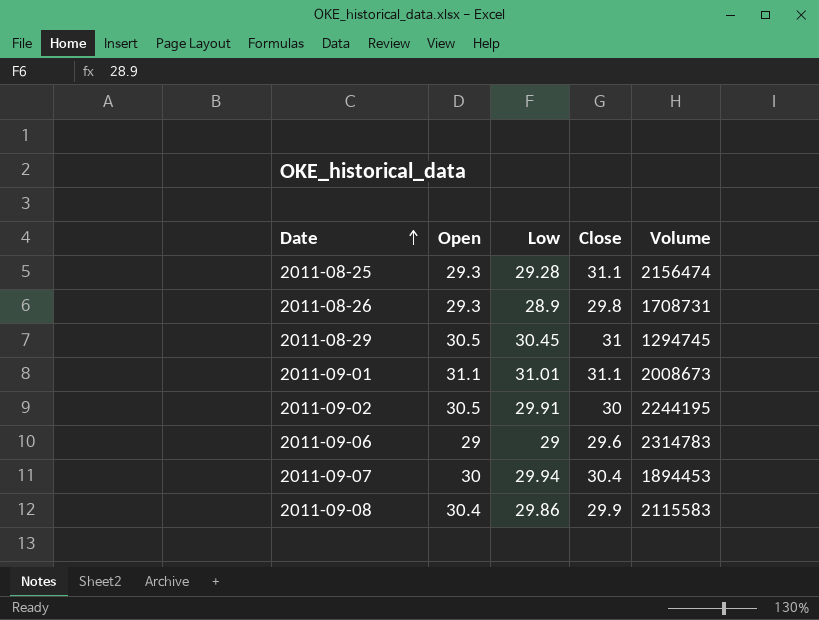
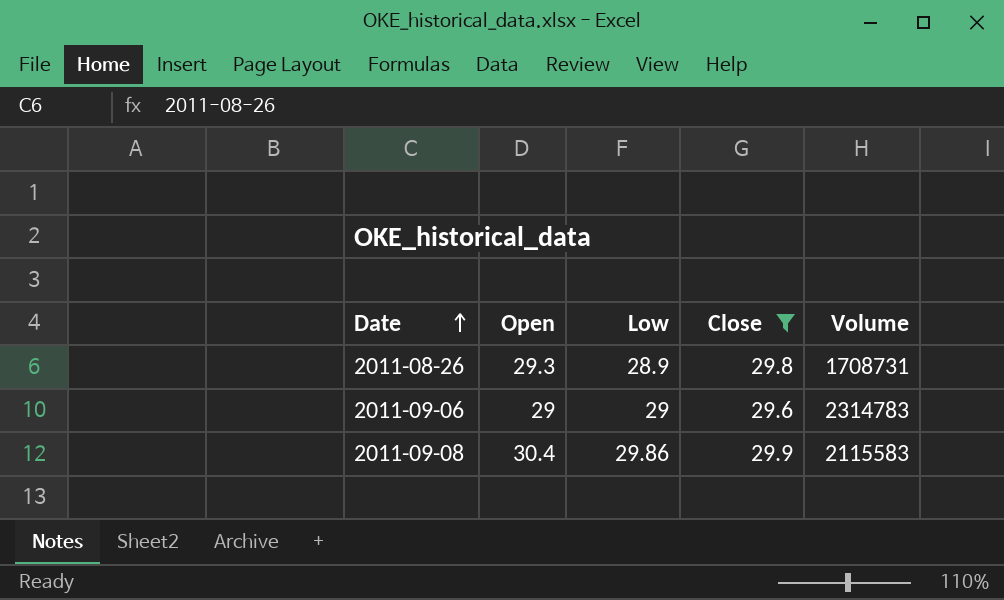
filter: none -> Close <= 29.9

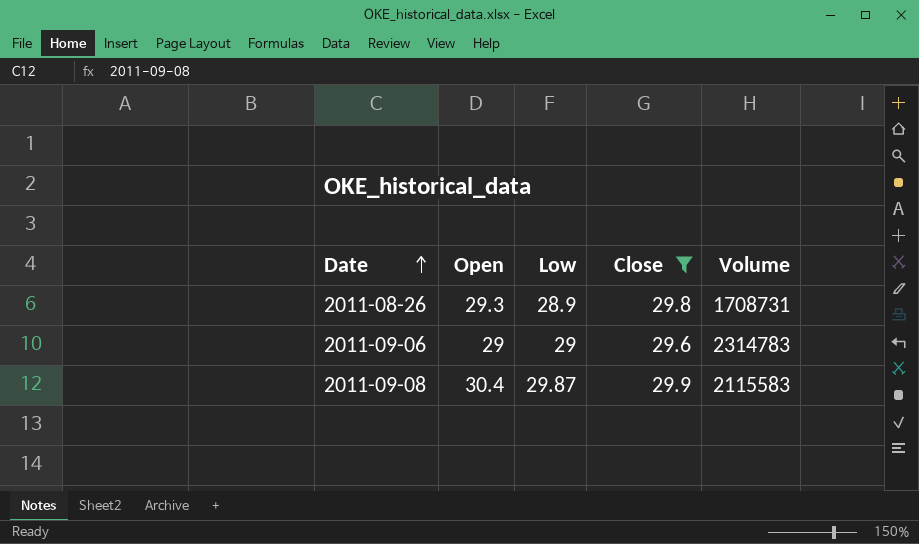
2011-09-08 | Low: 29.86 -> 29.87

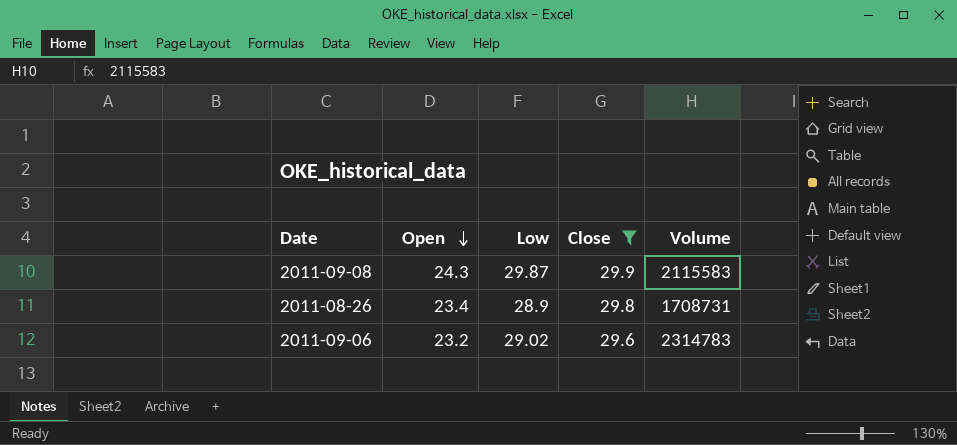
row order: Date ascending -> Open descending
2011-09-08 | Open: 30.4 -> 24.3
2011-08-26 | Open: 29.3 -> 23.4
2011-09-06 | Open: 29 -> 23.2
2011-09-06 | Low: 29 -> 29.02

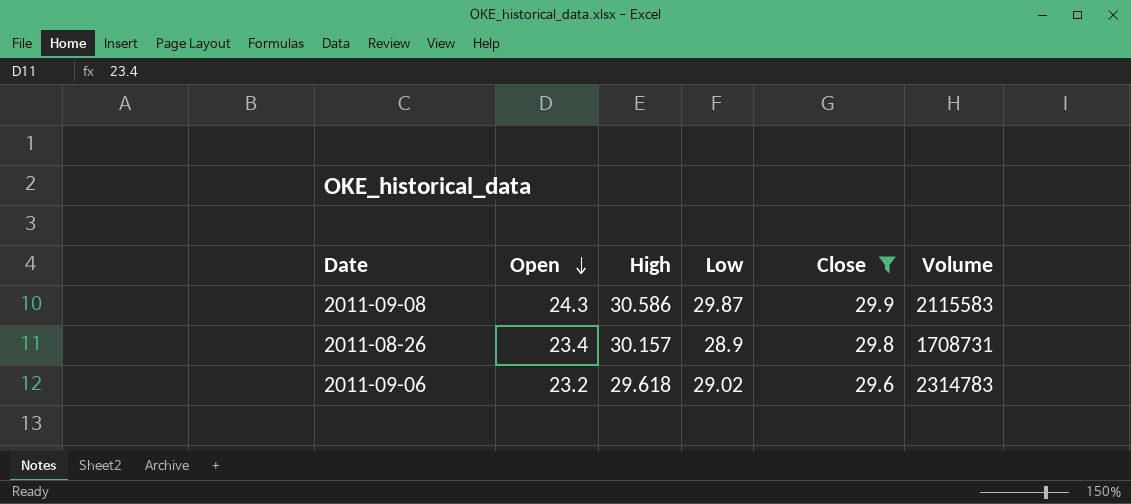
column High | position: none -> 3

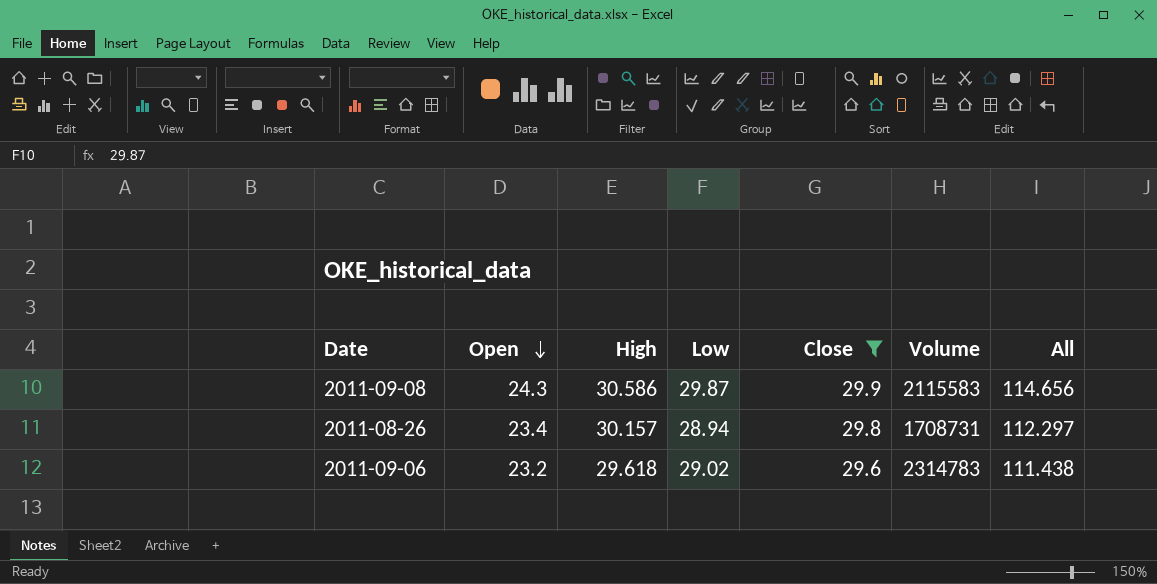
column All | formula: none -> [Open] + [High] + [Low] + [Close]
2011-08-26 | Low: 28.9 -> 28.94

